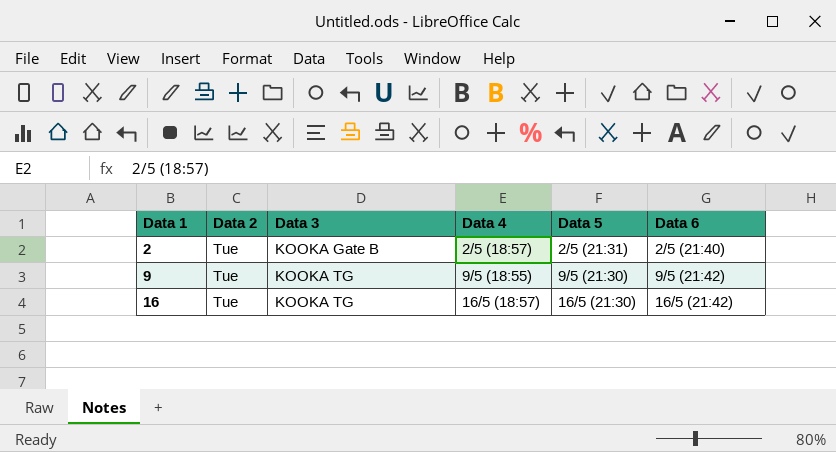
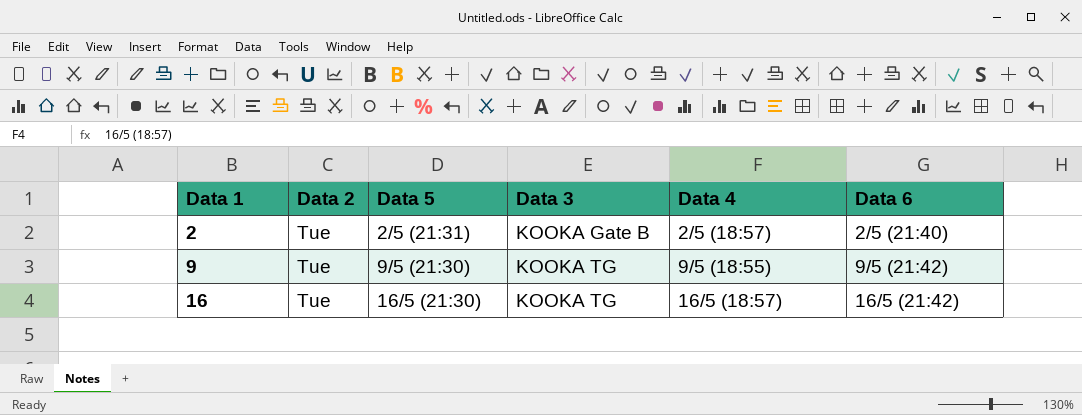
column Data 5 | position: 5 -> 3

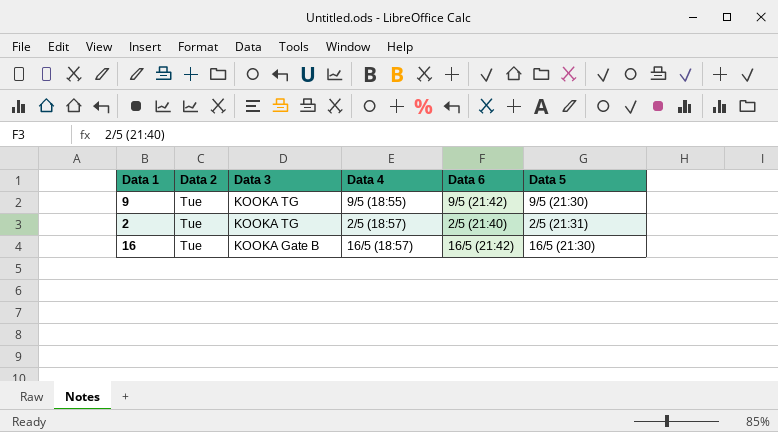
row order: Data 1 ascending -> Data 3 descending
column Data 5 | position: 3 -> 6
2 | Data 3: KOOKA Gate B -> KOOKA TG
16 | Data 3: KOOKA TG -> KOOKA Gate B

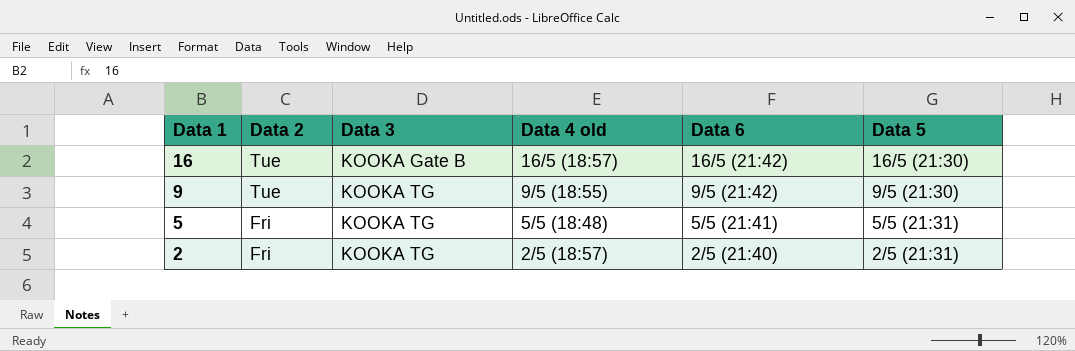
row order: Data 3 descending -> Data 1 descending
column name: Data 4 -> Data 4 old
row 5: none -> Fri | KOOKA TG | 5/5 (18:48) | 5/5 (21:41) | 5/5 (21:31)
2 | Data 2: Tue -> Fri

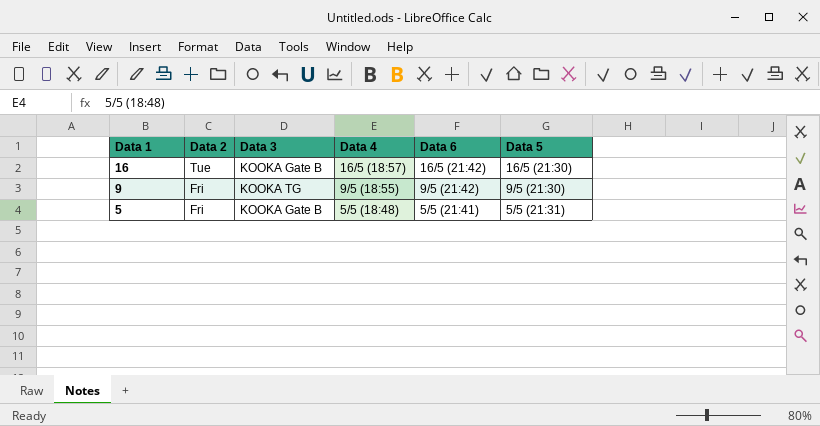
column name: Data 4 old -> Data 4
row 2: Fri | KOOKA TG | 2/5 (18:57) | 2/5 (21:40) | 2/5 (21:31) -> none
9 | Data 2: Tue -> Fri
5 | Data 3: KOOKA TG -> KOOKA Gate B

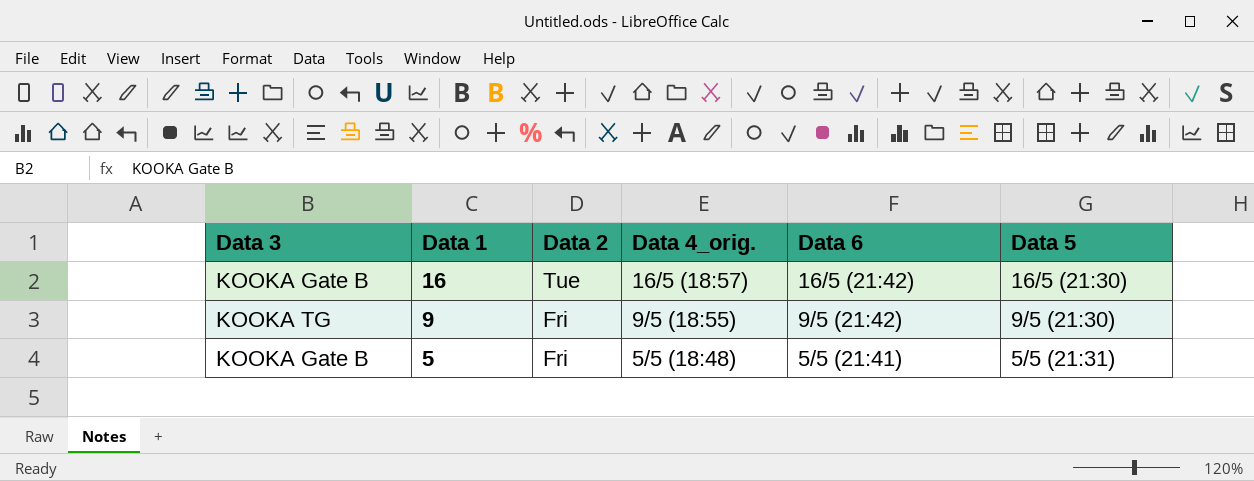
column Data 3 | position: 3 -> 1
column name: Data 4 -> Data 4_orig.

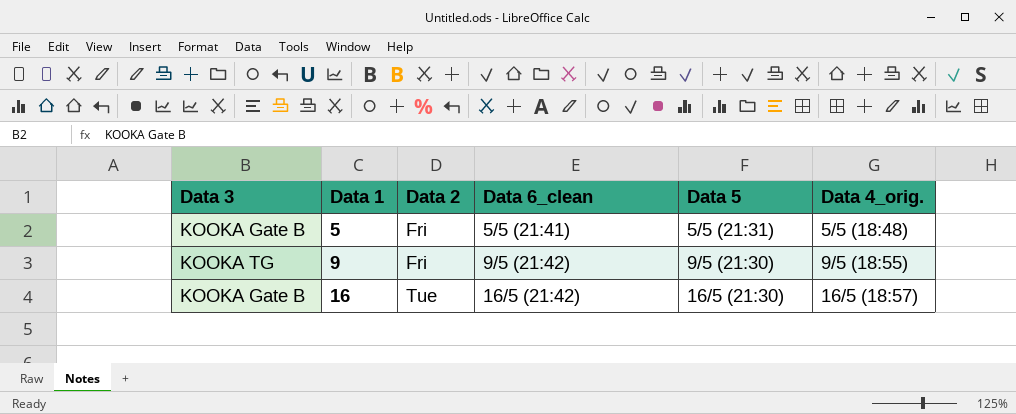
row order: Data 1 descending -> Data 1 ascending
column name: Data 6 -> Data 6_clean
column Data 4_orig. | position: 4 -> 6

